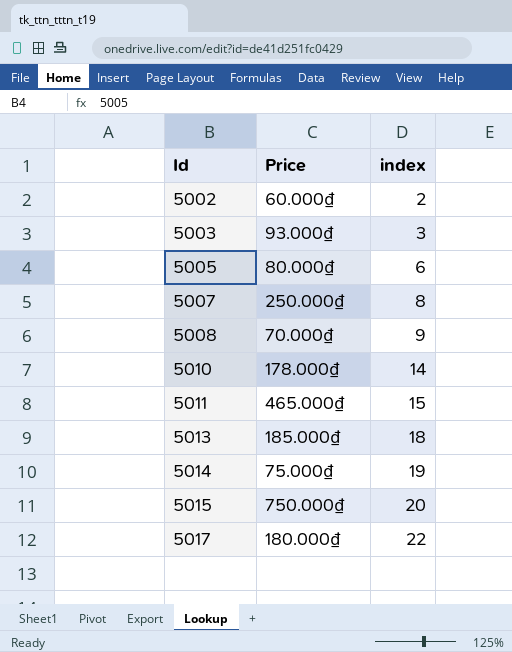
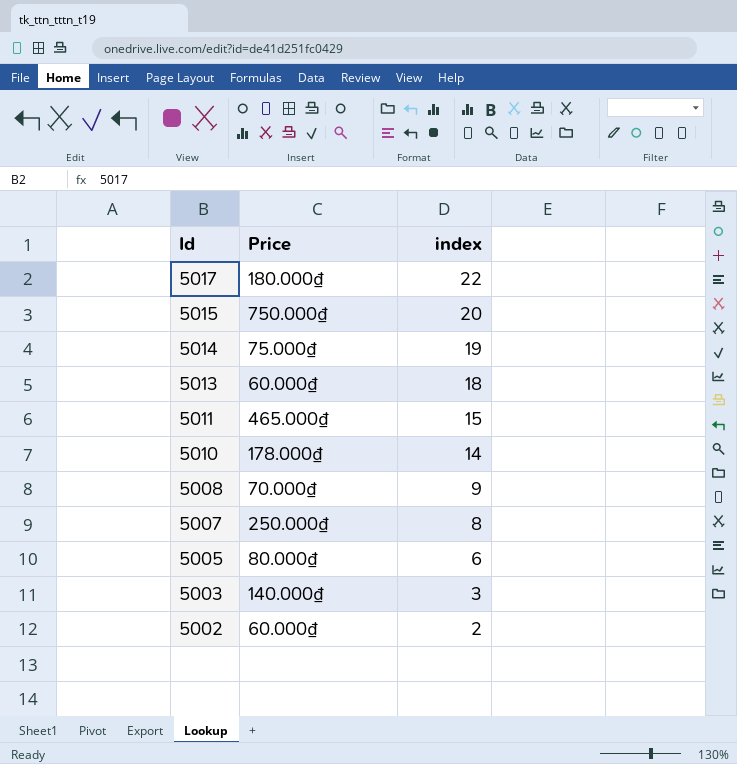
row order: Id ascending -> Id descending
5013 | Price: 185.000₫ -> 60.000₫
5003 | Price: 93.000₫ -> 140.000₫

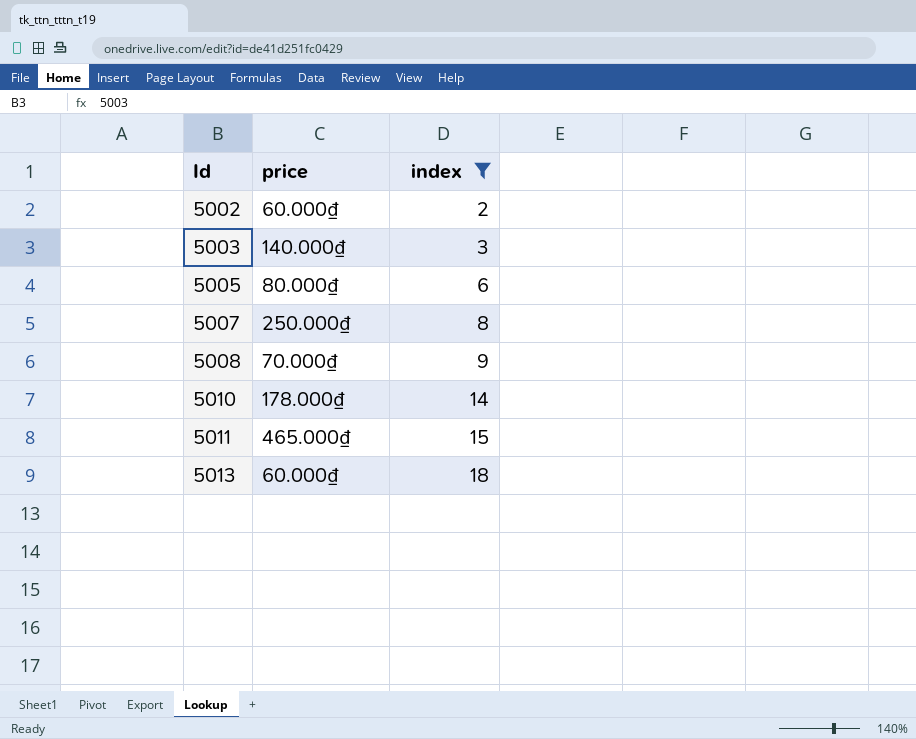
filter: none -> index <= 18
row order: Id descending -> Id ascending
column name: Price -> price

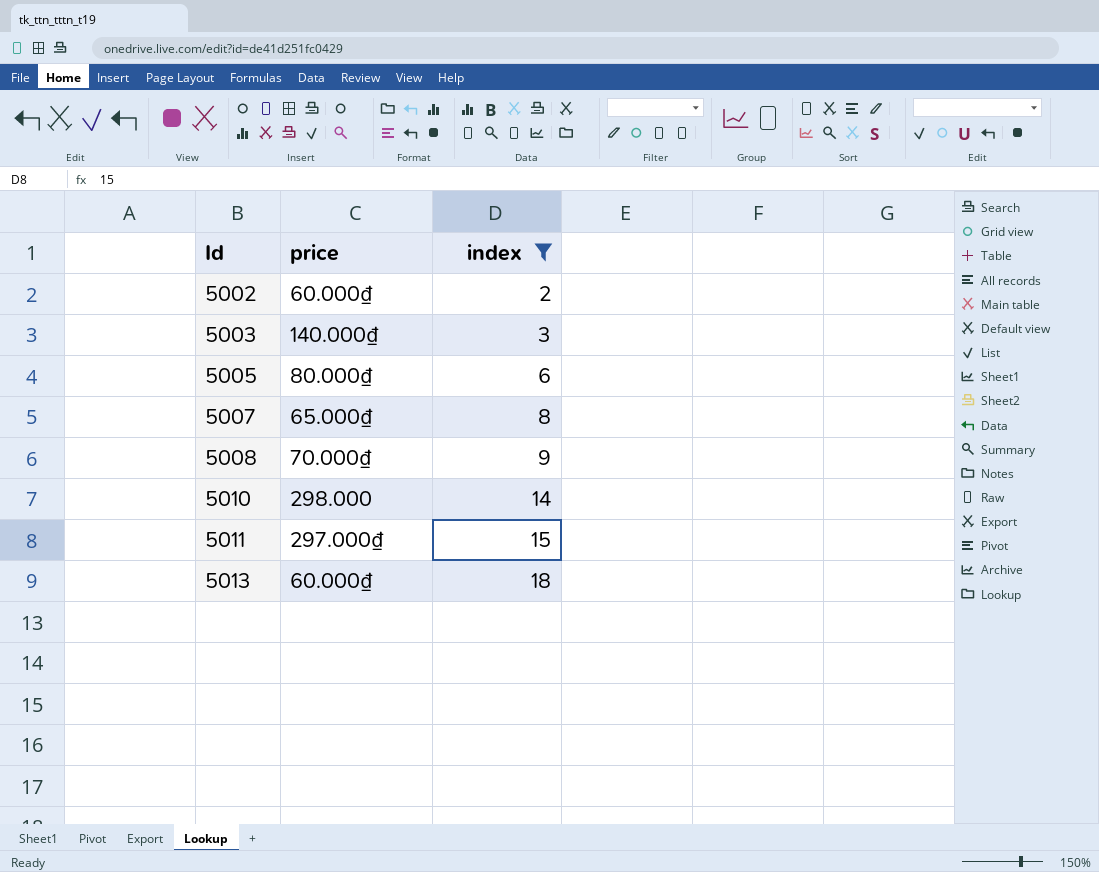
5007 | price: 250.000₫ -> 65.000₫
5010 | price: 178.000₫ -> 298.000
5011 | price: 465.000₫ -> 297.000₫

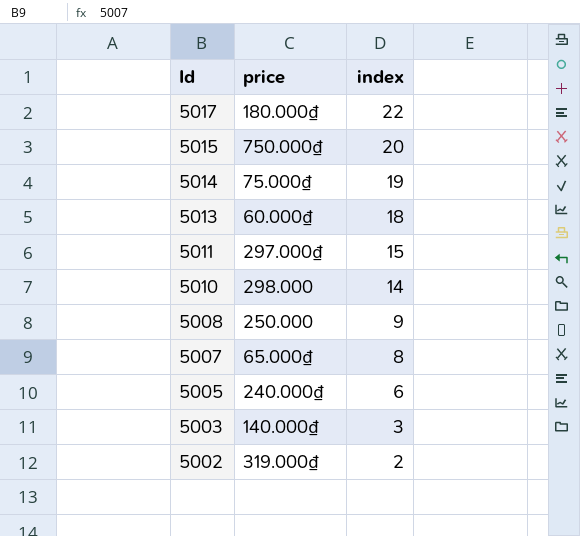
filter: index <= 18 -> none
row order: Id ascending -> Id descending
5008 | price: 70.000₫ -> 250.000
5005 | price: 80.000₫ -> 240.000₫
5002 | price: 60.000₫ -> 319.000₫

